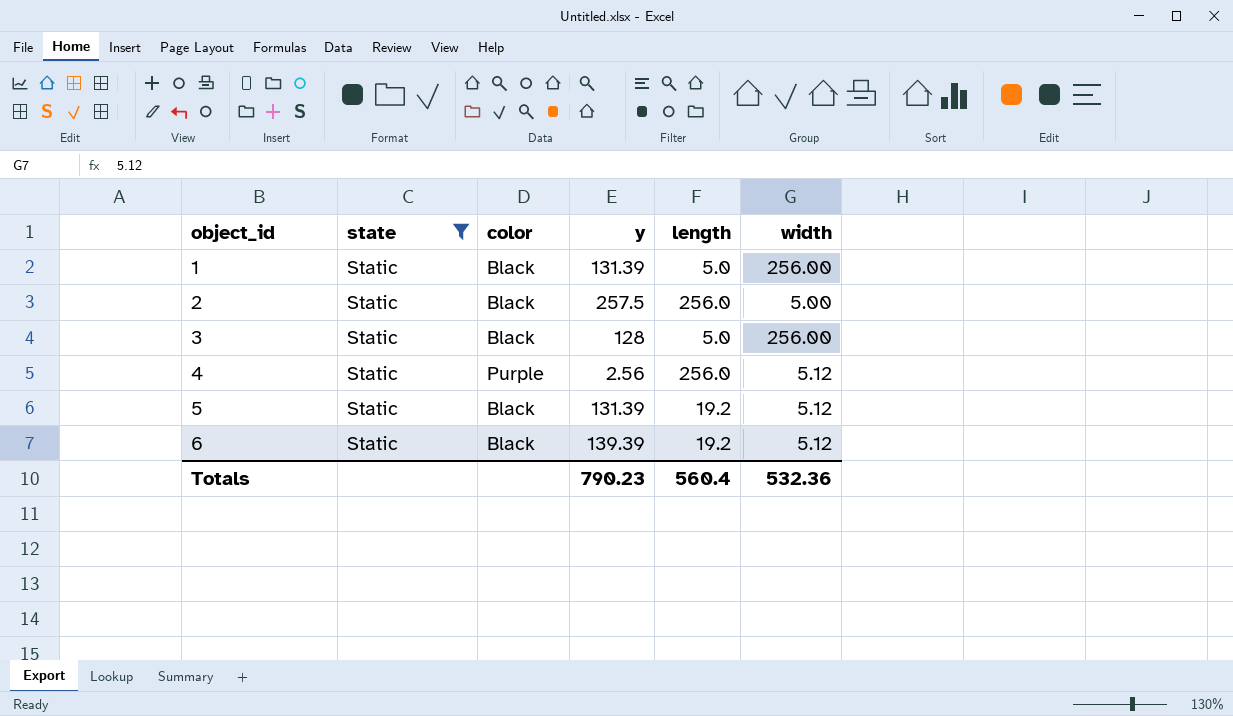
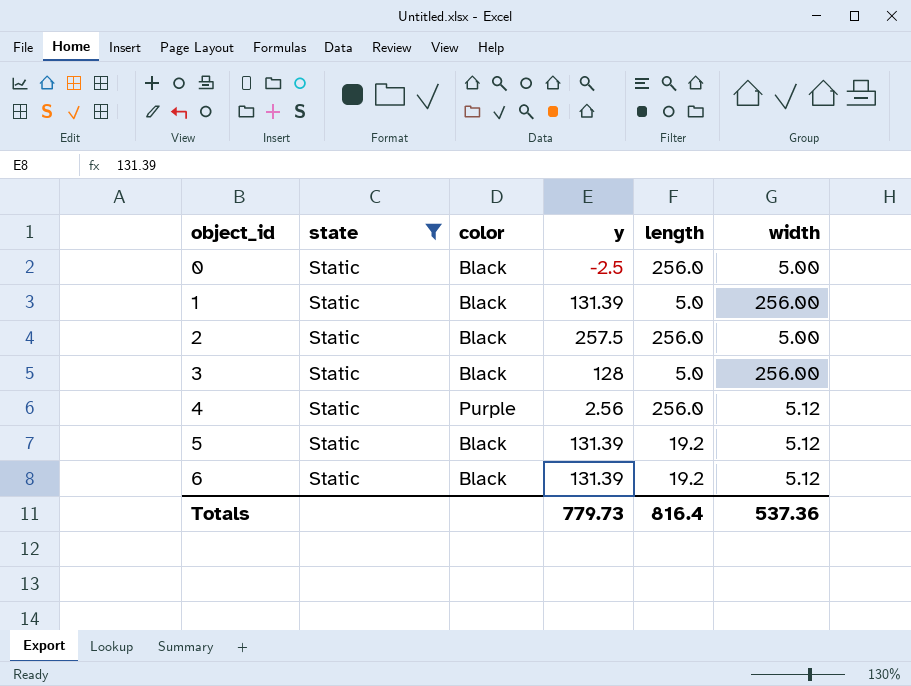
row 0: none -> Static | Black | -2.5 | 256.0 | 5.00
6 | y: 139.39 -> 131.39
Totals | y: 790.23 -> 779.73
Totals | length: 560.4 -> 816.4
Totals | width: 532.36 -> 537.36

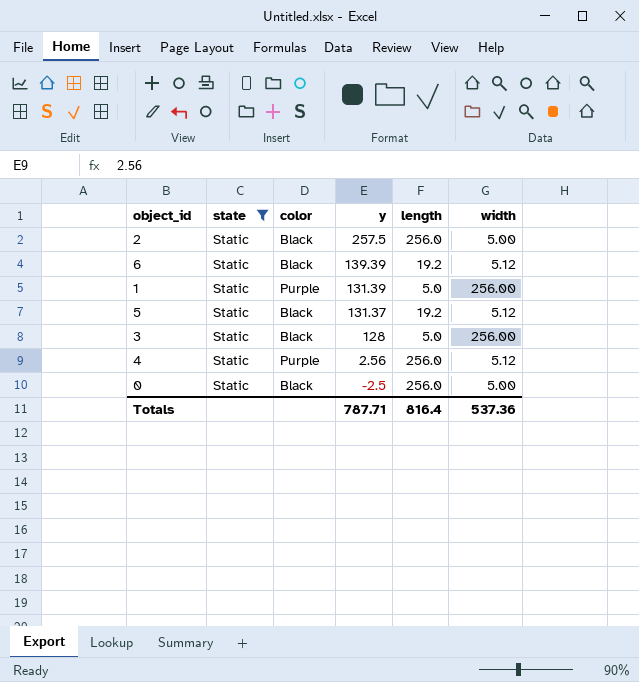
row order: object_id ascending -> y descending
6 | y: 131.39 -> 139.39
1 | color: Black -> Purple
5 | y: 131.39 -> 131.37
Totals | y: 779.73 -> 787.71

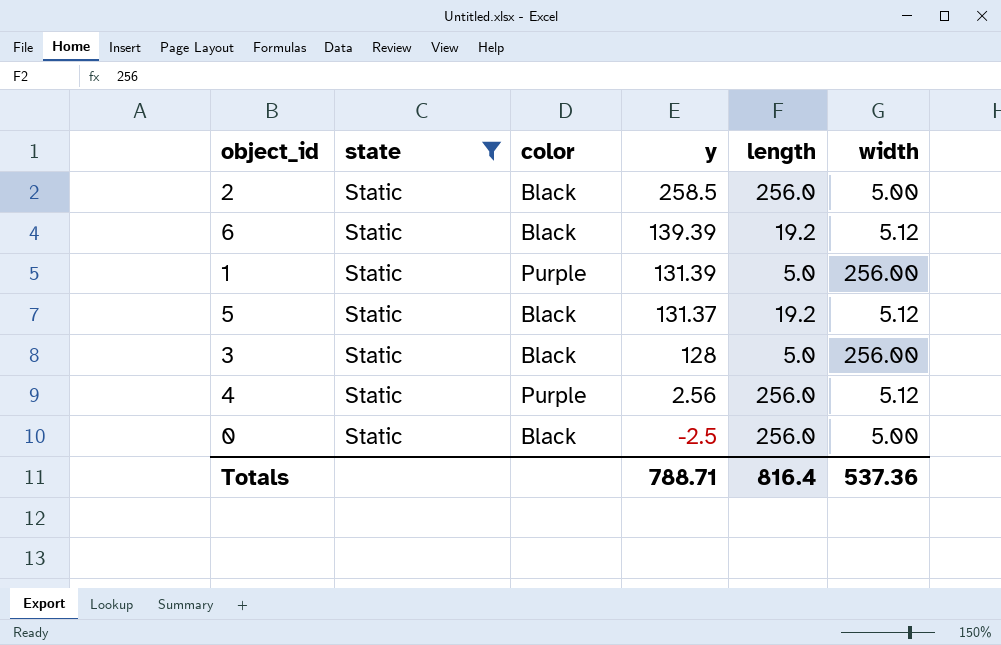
2 | y: 257.5 -> 258.5
Totals | y: 787.71 -> 788.71

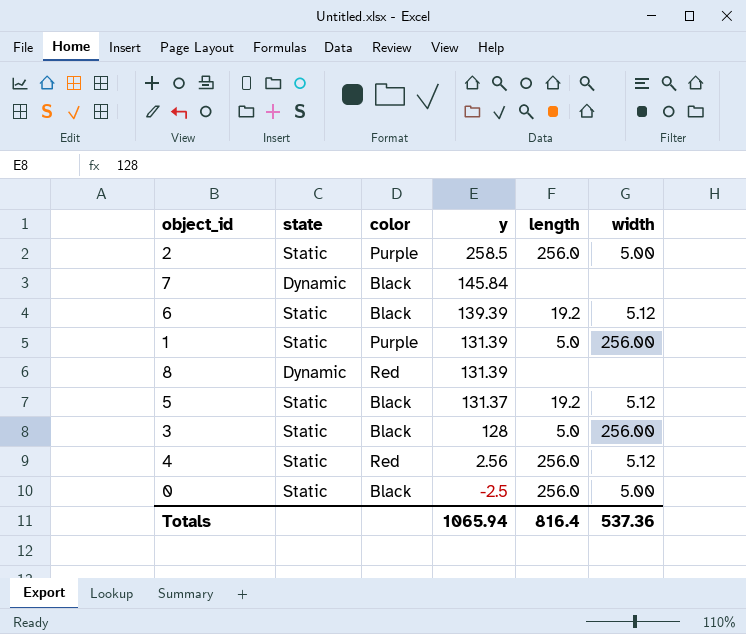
filter: state = Static -> none
2 | color: Black -> Purple
4 | color: Purple -> Red
Totals | y: 788.71 -> 1065.94

